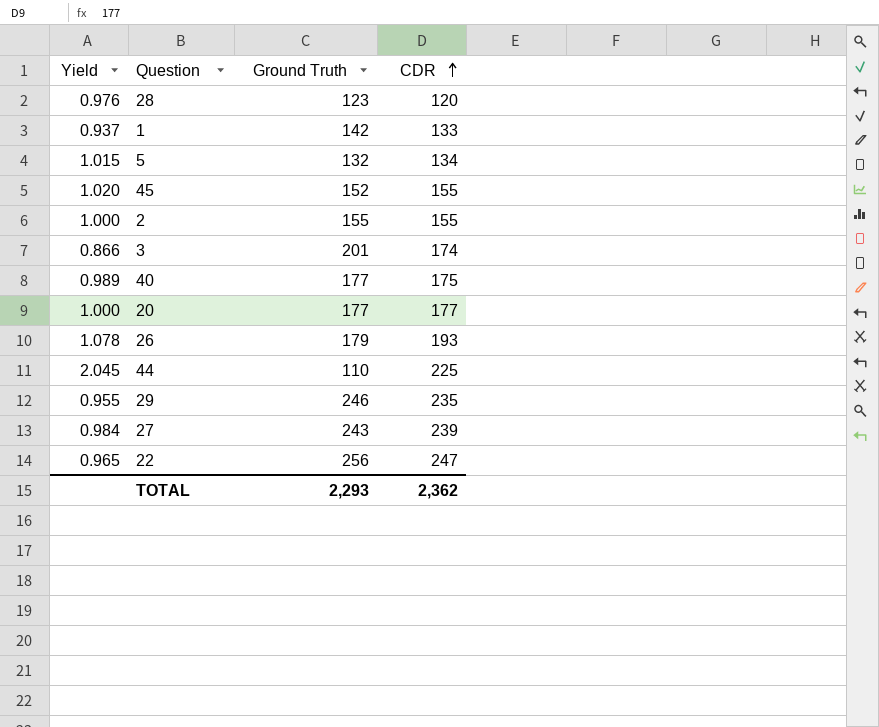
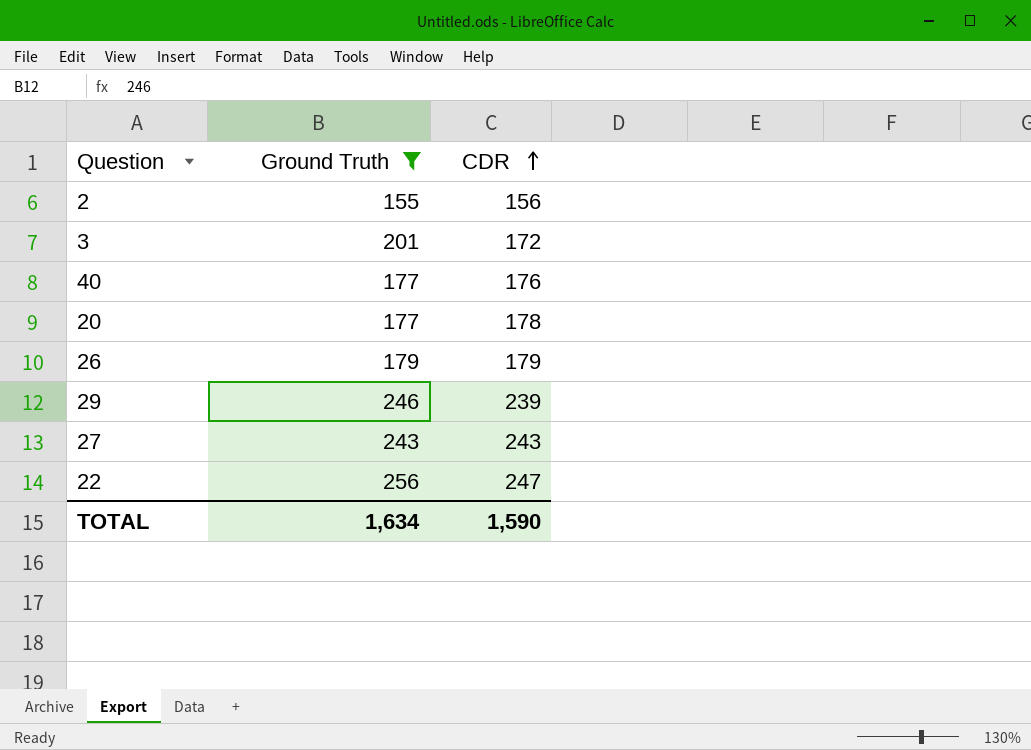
filter: none -> Ground Truth >= 155
column Yield | formula: [CDR] / [Ground Truth] -> none
2 | CDR: 155 -> 156
3 | CDR: 174 -> 172
40 | CDR: 175 -> 176
20 | CDR: 177 -> 178
26 | CDR: 193 -> 179
29 | CDR: 235 -> 239
27 | CDR: 239 -> 243
TOTAL | Ground Truth: 2,293 -> 1,634
TOTAL | CDR: 2,362 -> 1,590

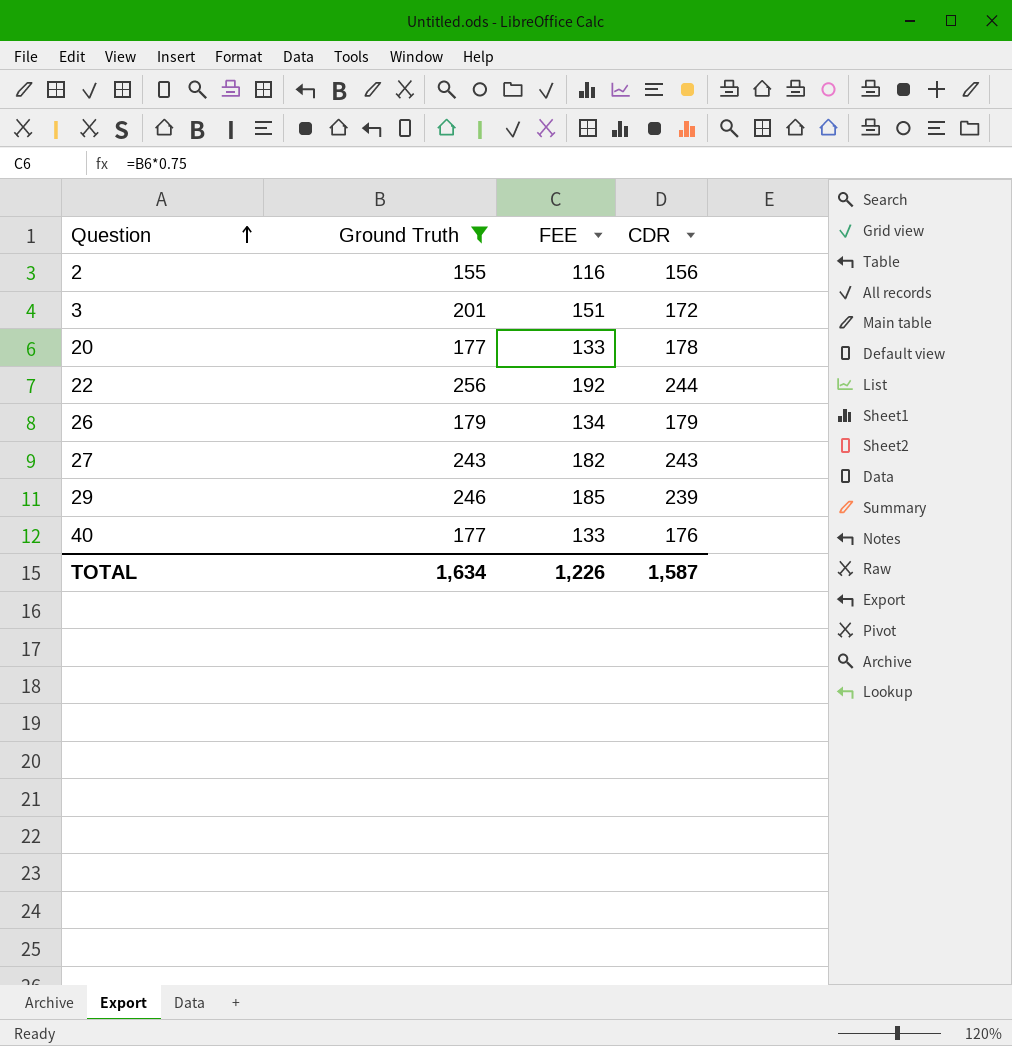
row order: CDR ascending -> Question ascending
column FEE | formula: none -> [Ground Truth] * 0.75
22 | CDR: 247 -> 244
TOTAL | CDR: 1,590 -> 1,587

